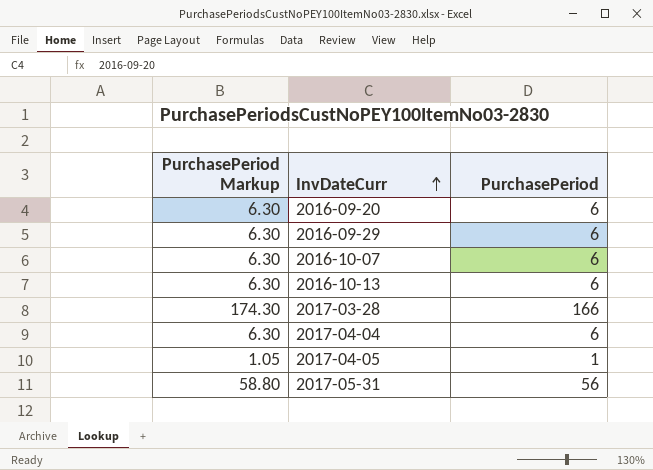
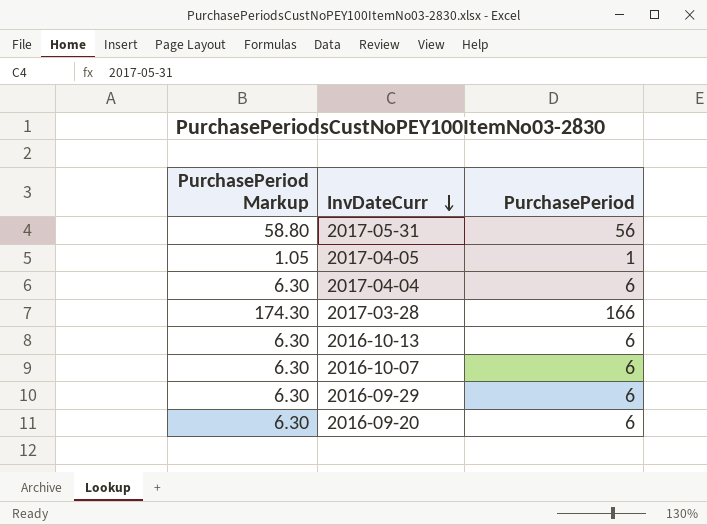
row order: InvDateCurr ascending -> InvDateCurr descending

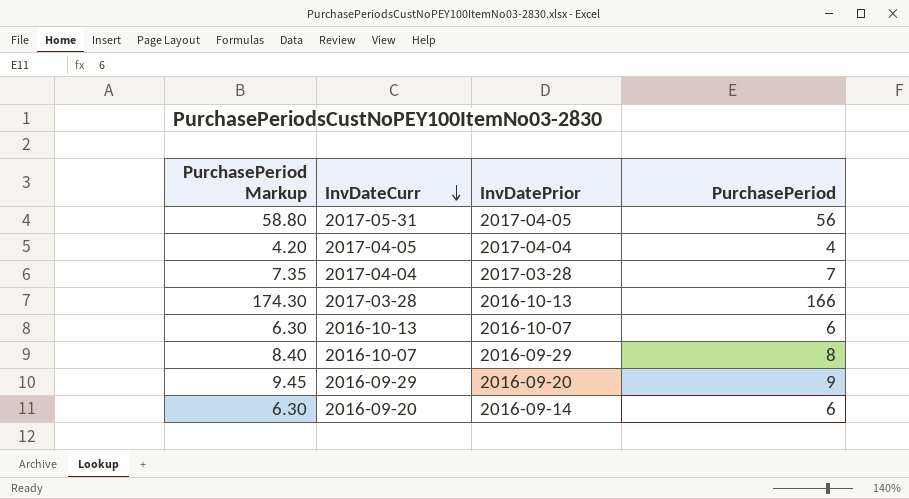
column InvDatePrior | position: none -> 3
2017-04-05 | PurchasePeriod Markup: 1.05 -> 4.20
2017-04-05 | PurchasePeriod: 1 -> 4
2017-04-04 | PurchasePeriod Markup: 6.30 -> 7.35
2017-04-04 | PurchasePeriod: 6 -> 7
2016-10-07 | PurchasePeriod Markup: 6.30 -> 8.40
2016-10-07 | PurchasePeriod: 6 -> 8
2016-09-29 | PurchasePeriod Markup: 6.30 -> 9.45
2016-09-29 | PurchasePeriod: 6 -> 9

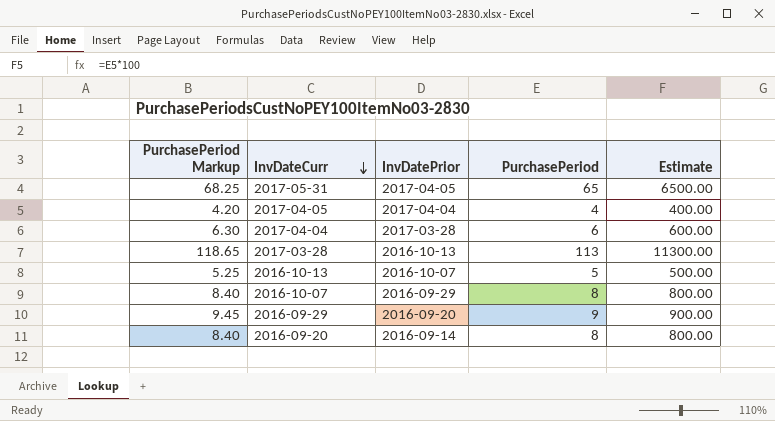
column Estimate | formula: none -> [PurchasePeriod] * 100
2017-05-31 | PurchasePeriod Markup: 58.80 -> 68.25
2017-05-31 | PurchasePeriod: 56 -> 65
2017-04-04 | PurchasePeriod Markup: 7.35 -> 6.30
2017-04-04 | PurchasePeriod: 7 -> 6
2017-03-28 | PurchasePeriod Markup: 174.30 -> 118.65
2017-03-28 | PurchasePeriod: 166 -> 113
2016-10-13 | PurchasePeriod Markup: 6.30 -> 5.25
2016-10-13 | PurchasePeriod: 6 -> 5
2016-09-20 | PurchasePeriod Markup: 6.30 -> 8.40
2016-09-20 | PurchasePeriod: 6 -> 8

